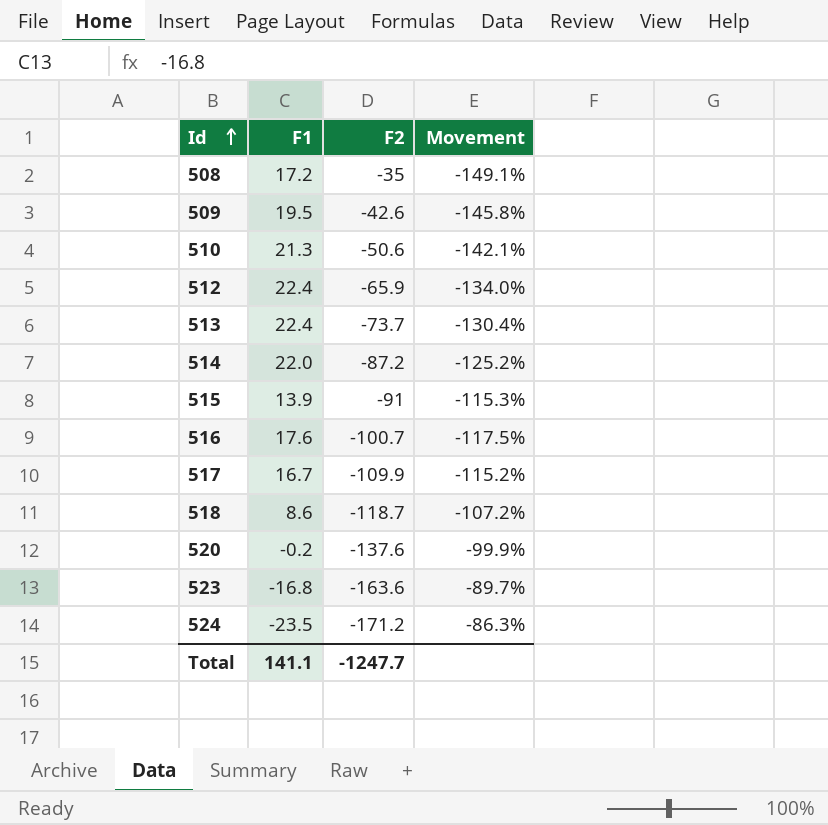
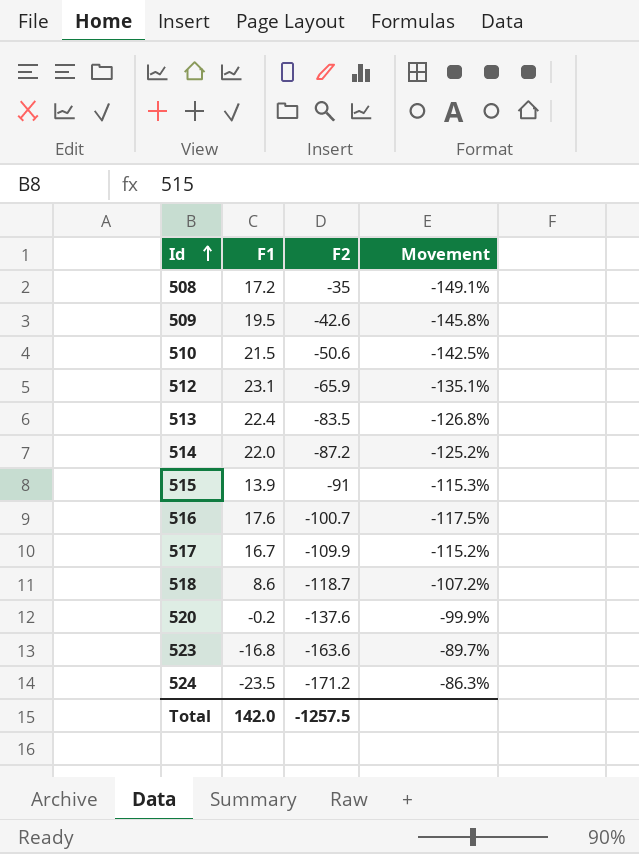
510 | F1: 21.3 -> 21.5
510 | Movement: -142.1% -> -142.5%
512 | F1: 22.4 -> 23.1
512 | Movement: -134.0% -> -135.1%
513 | F2: -73.7 -> -83.5
513 | Movement: -130.4% -> -126.8%
Total | F1: 141.1 -> 142.0
Total | F2: -1247.7 -> -1257.5

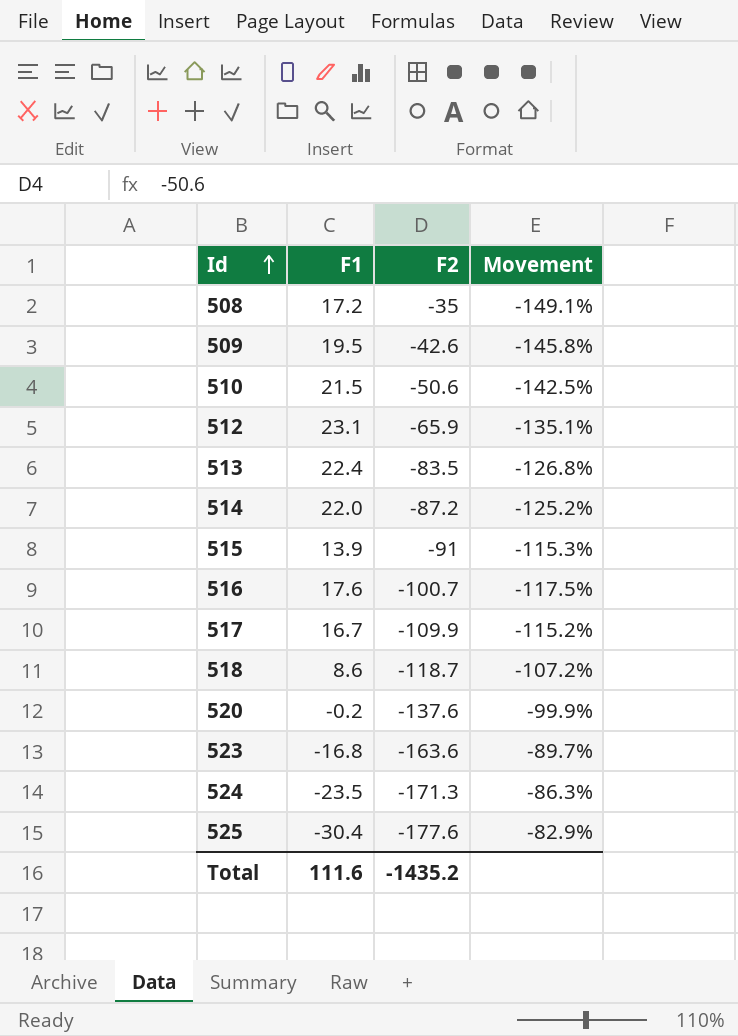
524 | F2: -171.2 -> -171.3
row 525: none -> -30.4 | -177.6 | -82.9%
Total | F1: 142.0 -> 111.6
Total | F2: -1257.5 -> -1435.2

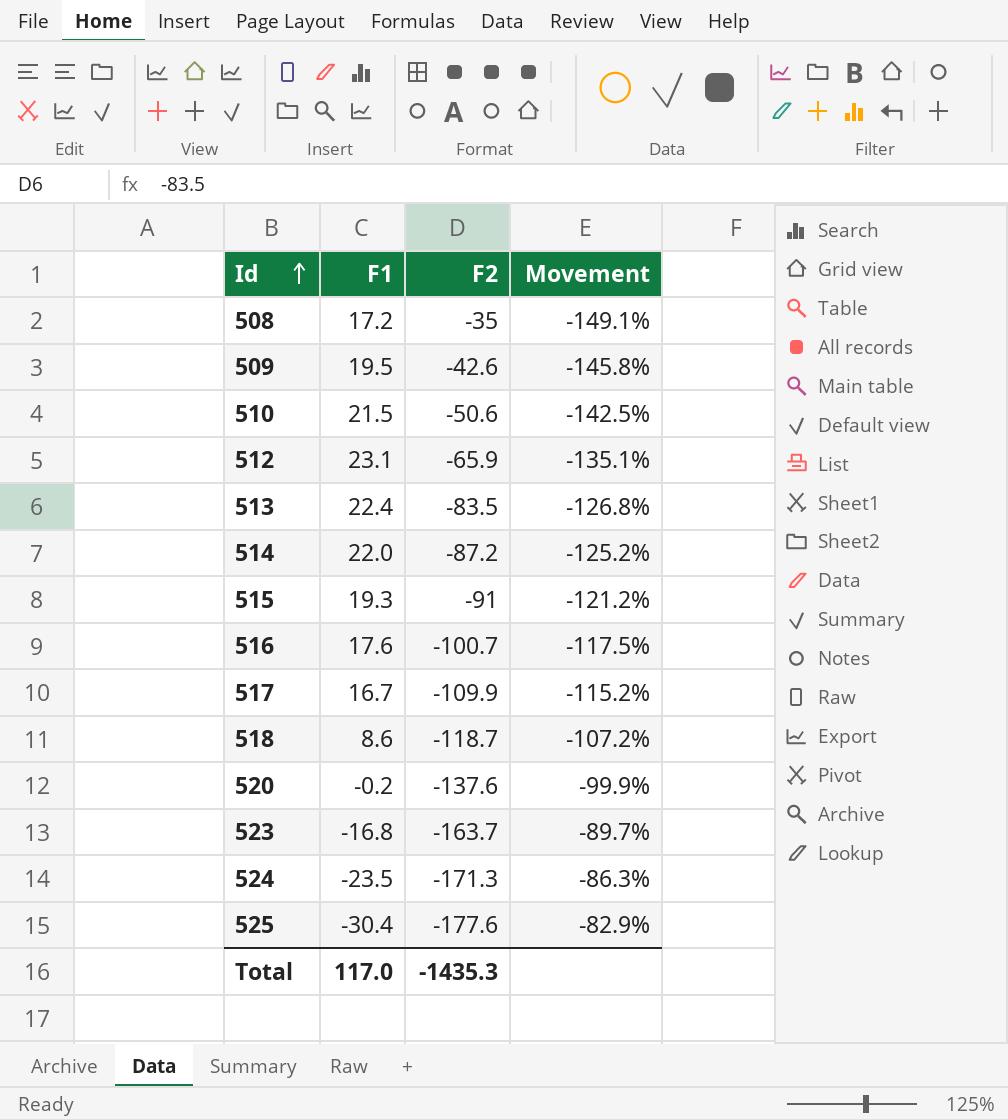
515 | F1: 13.9 -> 19.3
515 | Movement: -115.3% -> -121.2%
523 | F2: -163.6 -> -163.7
Total | F1: 111.6 -> 117.0
Total | F2: -1435.2 -> -1435.3

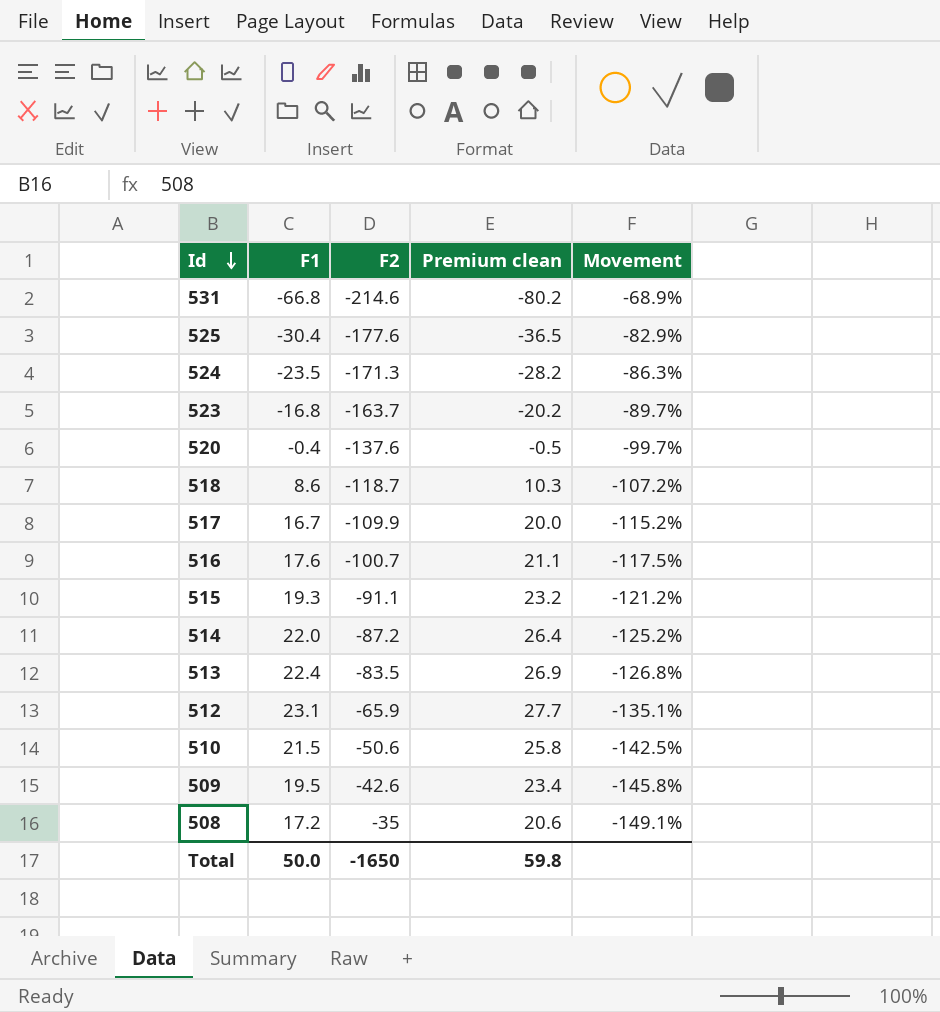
row order: Id ascending -> Id descending
column Premium clean | formula: none -> [F1] * 1.2
row 531: none -> -66.8 | -214.6 | -80.2 | -68.9%
520 | F1: -0.2 -> -0.4
520 | Movement: -99.9% -> -99.7%
515 | F2: -91 -> -91.1
Total | F1: 117.0 -> 50.0
Total | F2: -1435.3 -> -1650

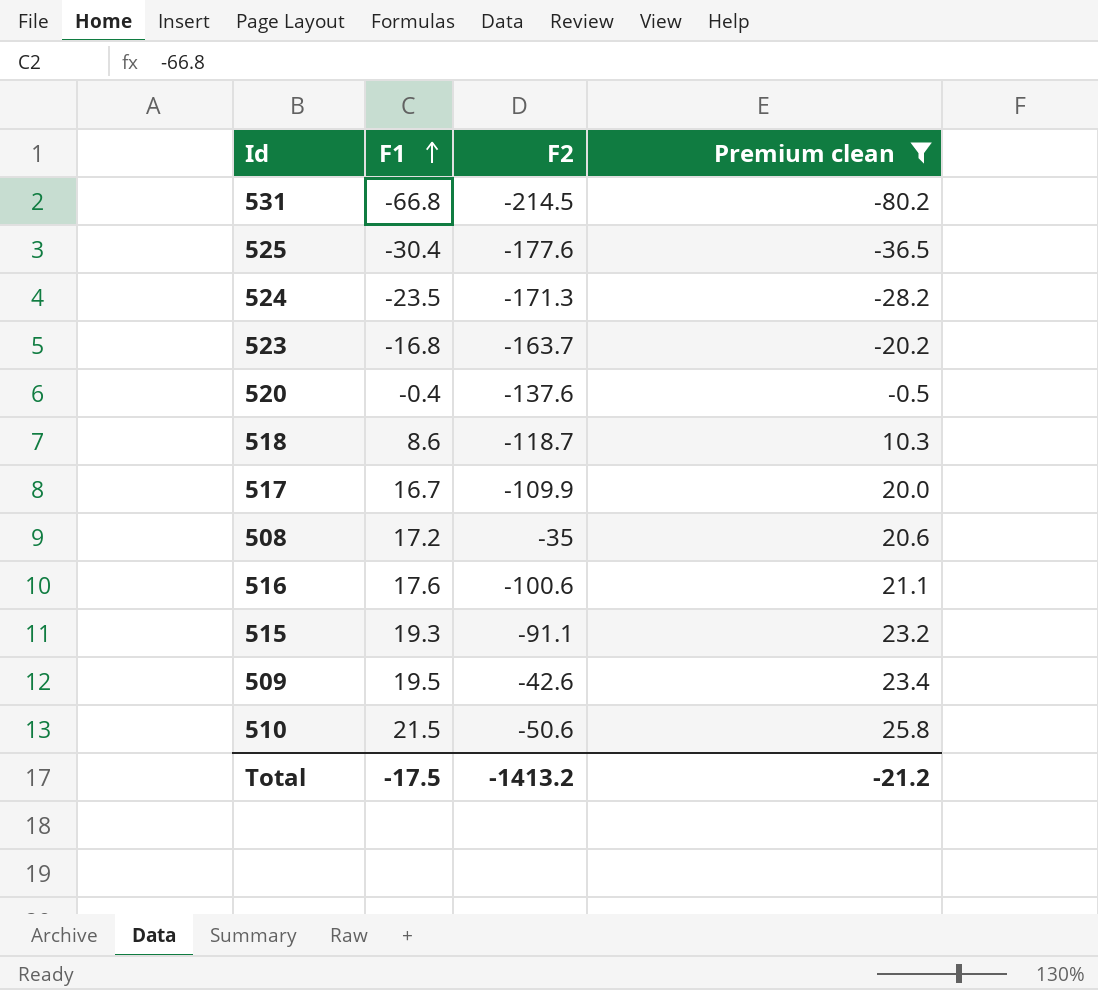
filter: none -> Premium clean <= 25.8
row order: Id descending -> F1 ascending
column Movement | formula: ([F1] - [F2]) / [F2] -> none
531 | F2: -214.6 -> -214.5
516 | F2: -100.7 -> -100.6
Total | F1: 50.0 -> -17.5
Total | F2: -1650 -> -1413.2
Total | Premium clean: 59.8 -> -21.2

